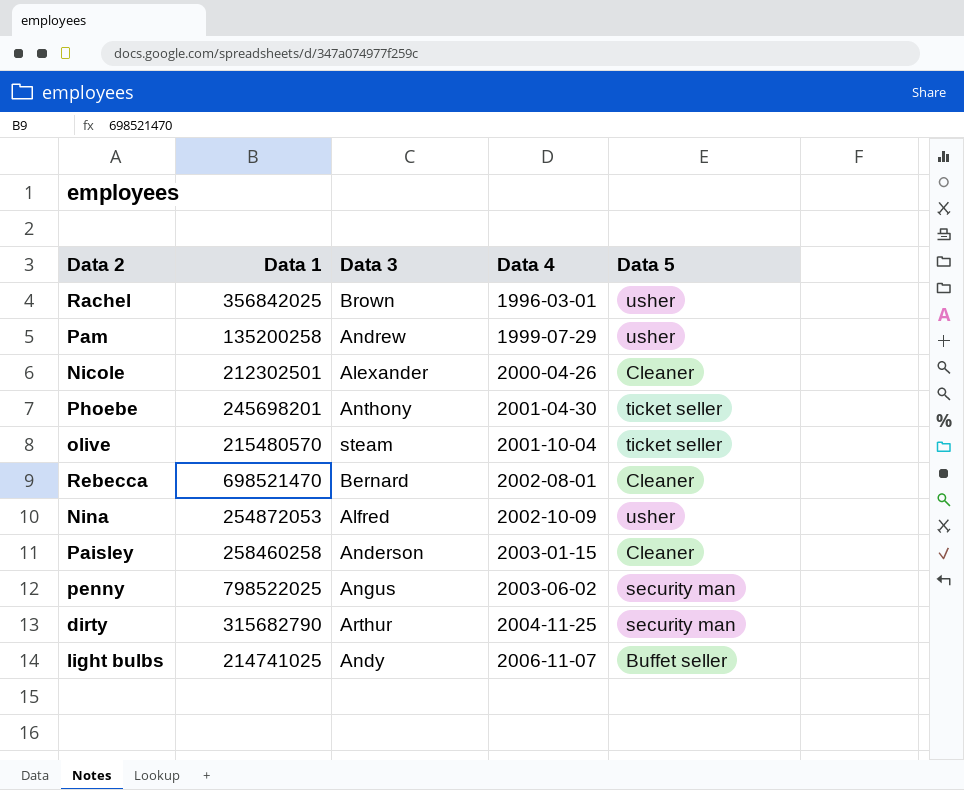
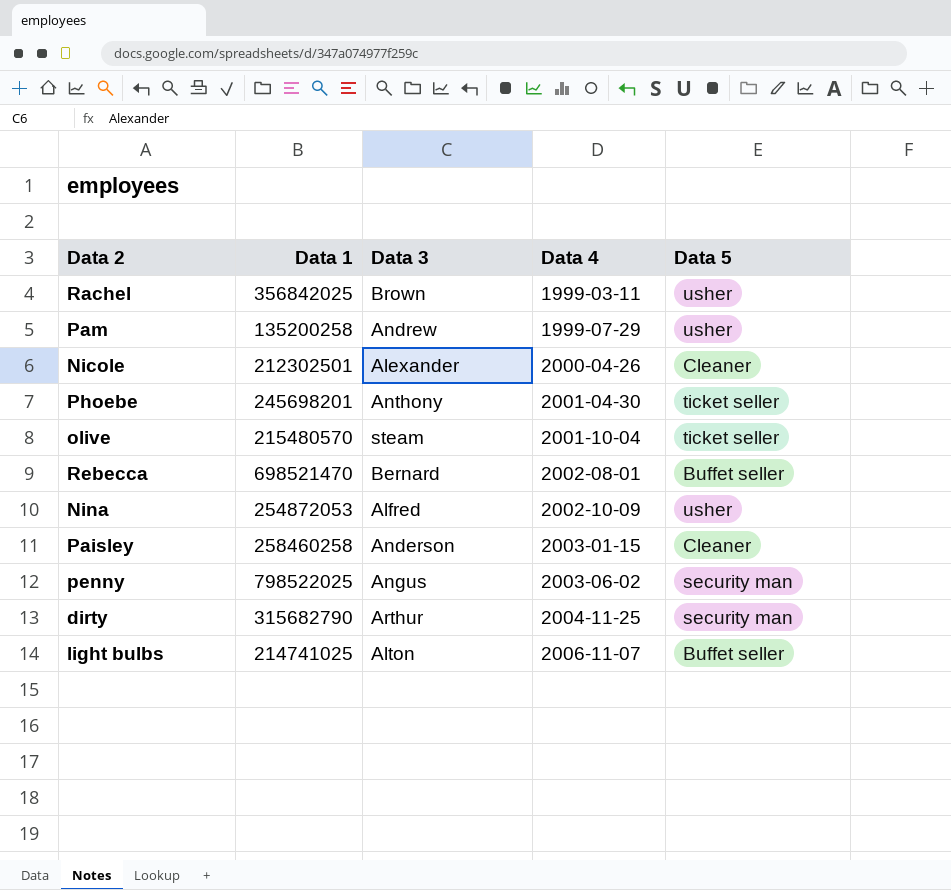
Rachel | Data 4: 1996-03-01 -> 1999-03-11
Rebecca | Data 5: Cleaner -> Buffet seller
light bulbs | Data 3: Andy -> Alton

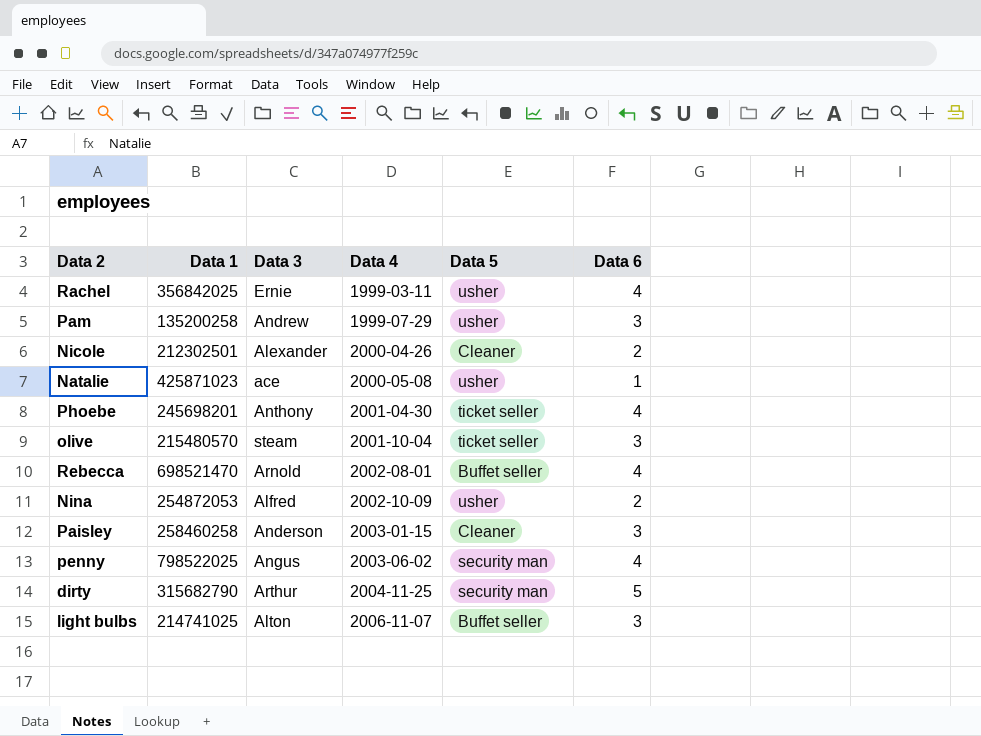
column Data 6 | position: none -> 6
Rachel | Data 3: Brown -> Ernie
row Natalie: none -> 425871023 | ace | 2000-05-08 | usher | 1
Rebecca | Data 3: Bernard -> Arnold

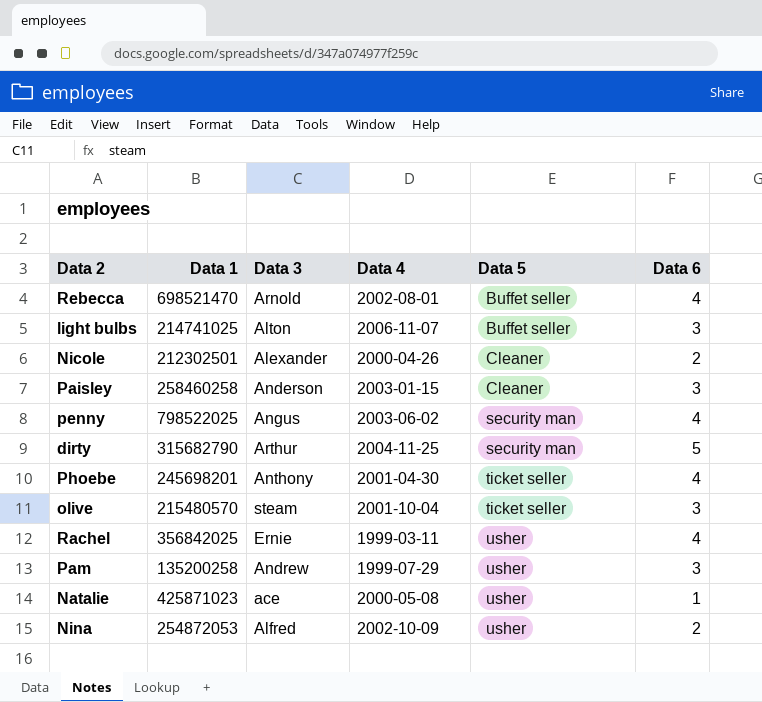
row order: Data 4 ascending -> Data 5 ascending

